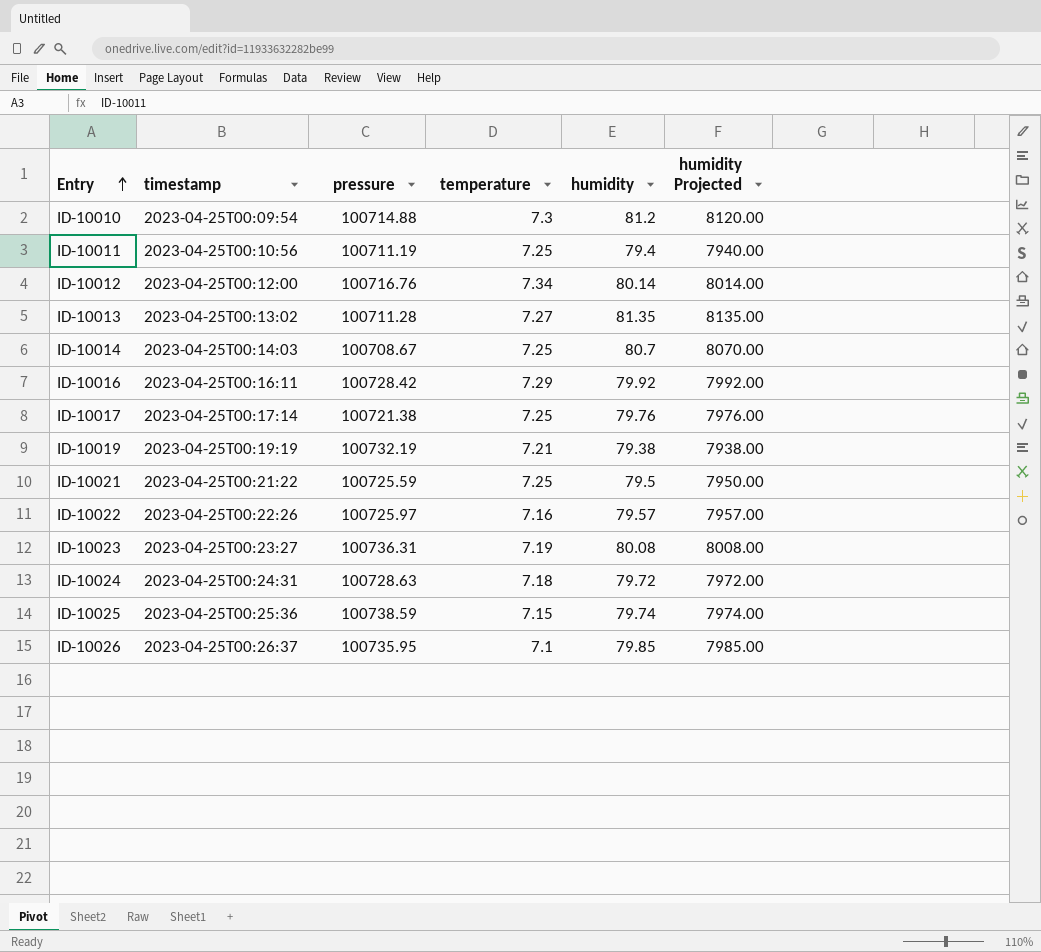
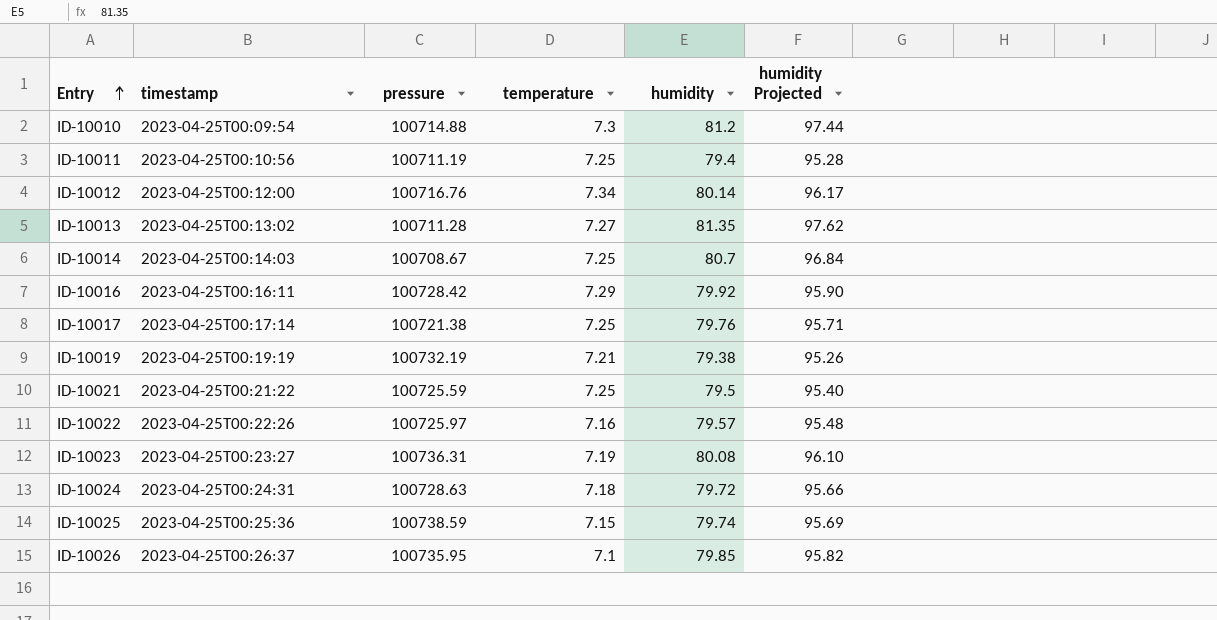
column humidity Projected | formula: [humidity] * 100 -> [humidity] * 1.2

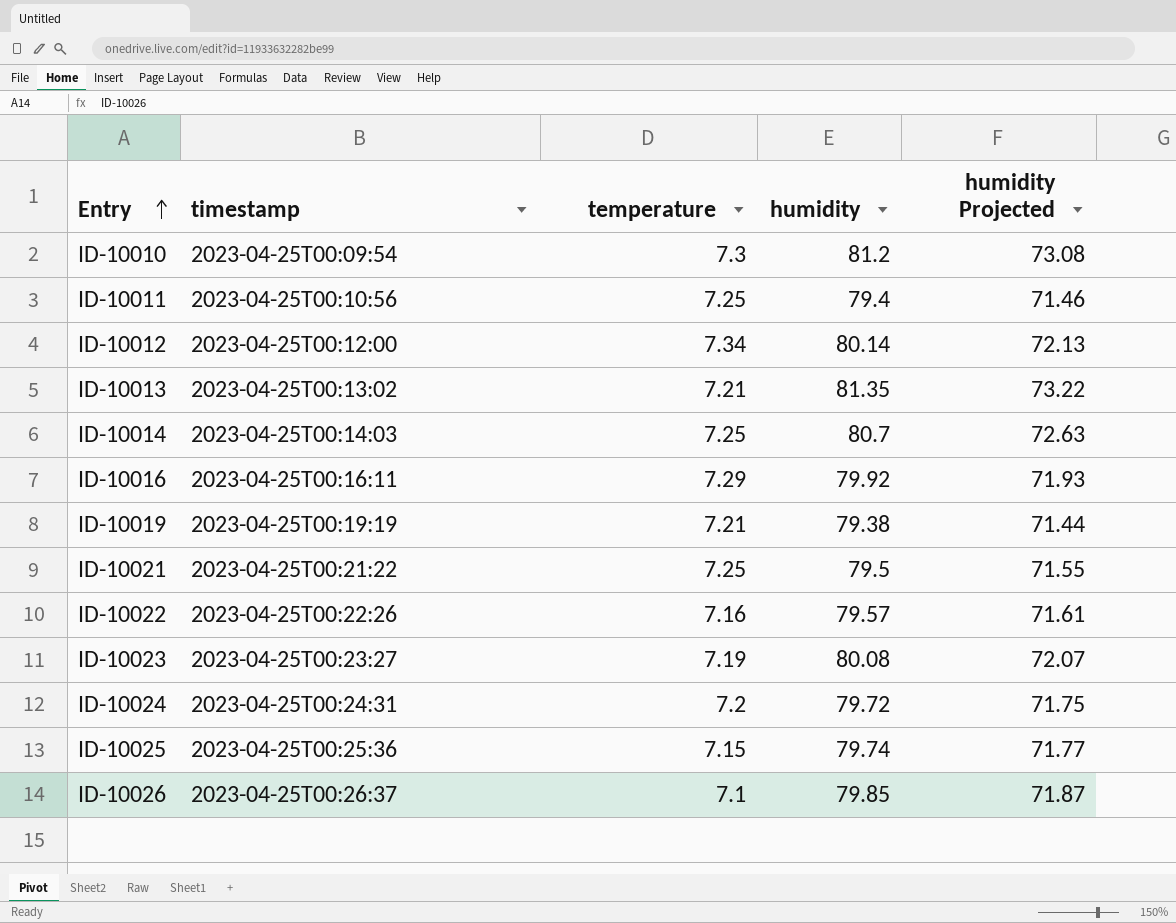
column pressure | position: 3 -> none
column humidity Projected | formula: [humidity] * 1.2 -> [humidity] * 0.9
row ID-10017: 2023-04-25T00:17:14 | 100721.38 | 7.25 | 79.76 | 95.71 -> none
ID-10013 | temperature: 7.27 -> 7.21
ID-10024 | temperature: 7.18 -> 7.2

